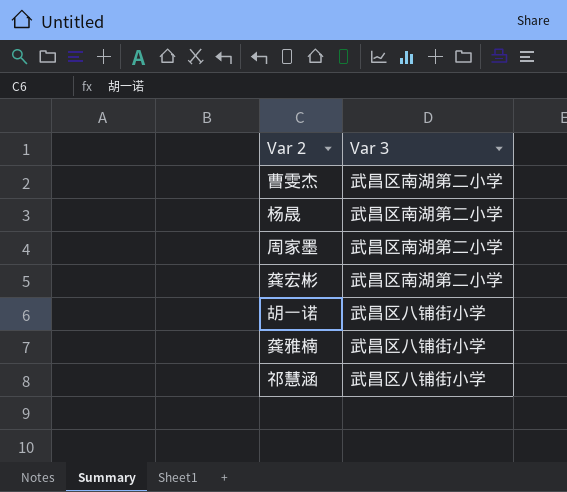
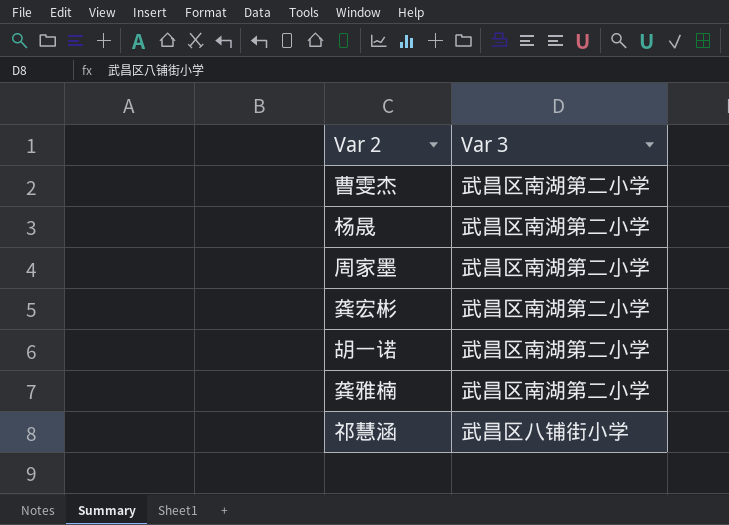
胡一诺 | Var 3: 武昌区八铺街小学 -> 武昌区南湖第二小学
龚雅楠 | Var 3: 武昌区八铺街小学 -> 武昌区南湖第二小学

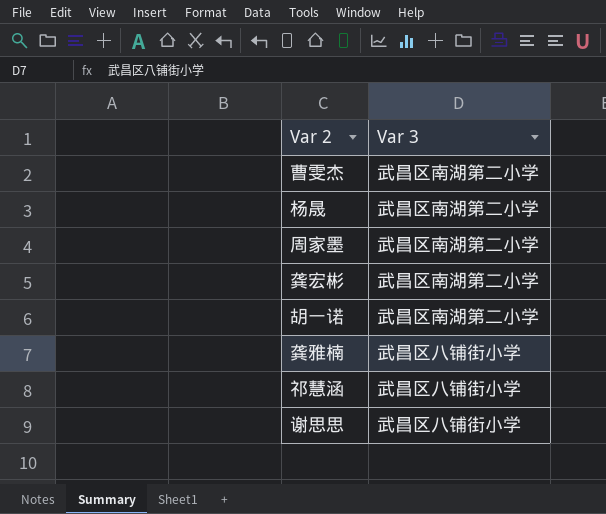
龚雅楠 | Var 3: 武昌区南湖第二小学 -> 武昌区八铺街小学
row 谢思思: none -> 武昌区八铺街小学

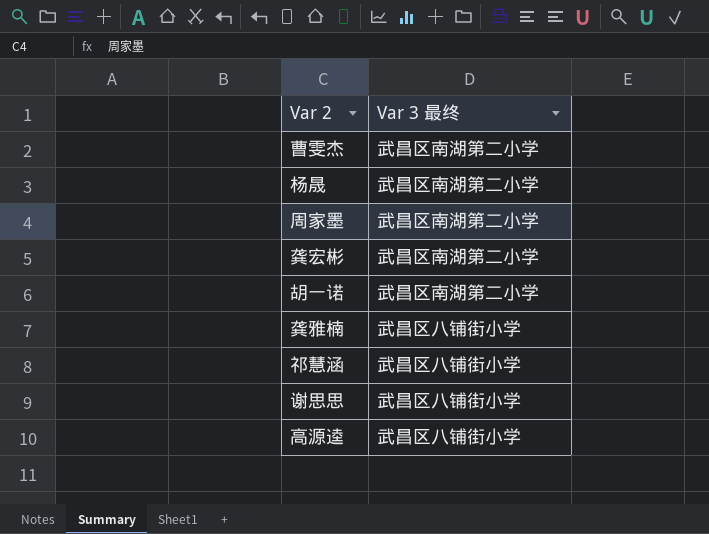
column name: Var 3 -> Var 3 最终
row 高源逵: none -> 武昌区八铺街小学

